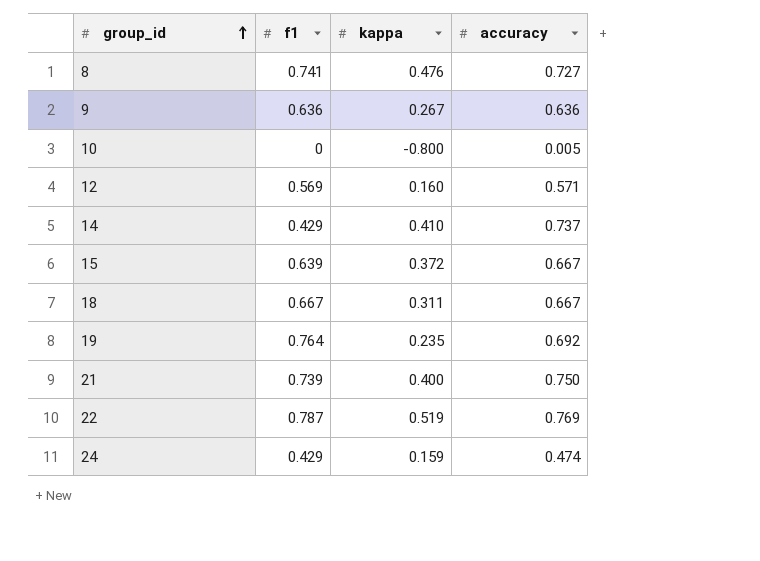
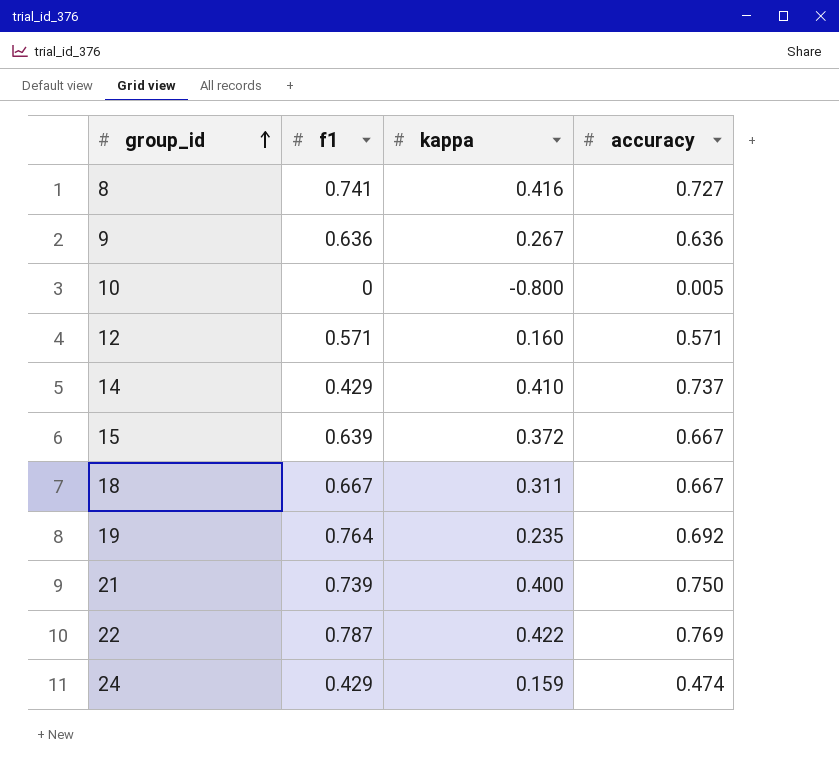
8 | kappa: 0.476 -> 0.416
12 | f1: 0.569 -> 0.571
22 | kappa: 0.519 -> 0.422

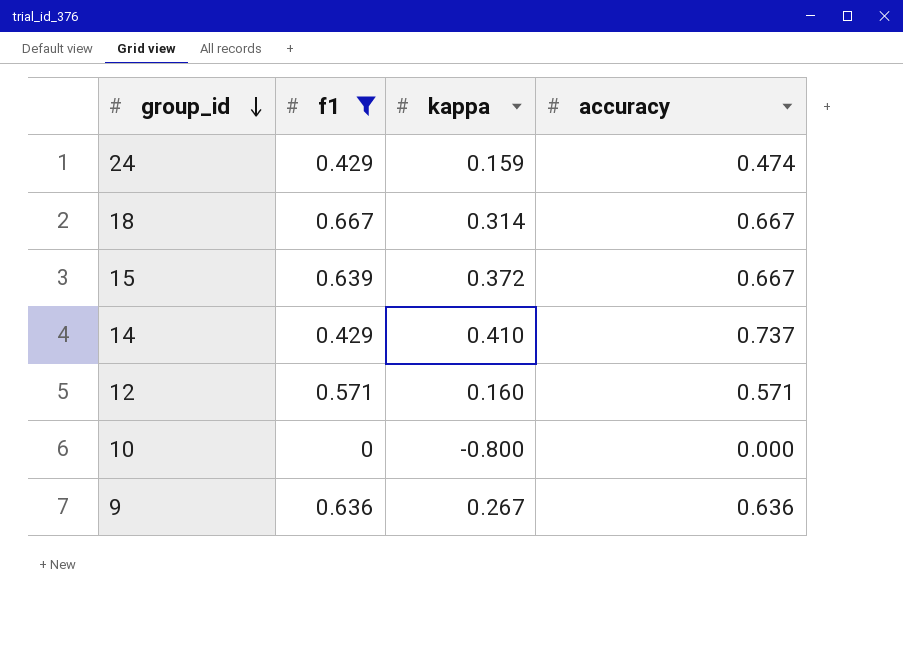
filter: none -> f1 <= 0.667
row order: group_id ascending -> group_id descending
18 | kappa: 0.311 -> 0.314
10 | accuracy: 0.005 -> 0.000

